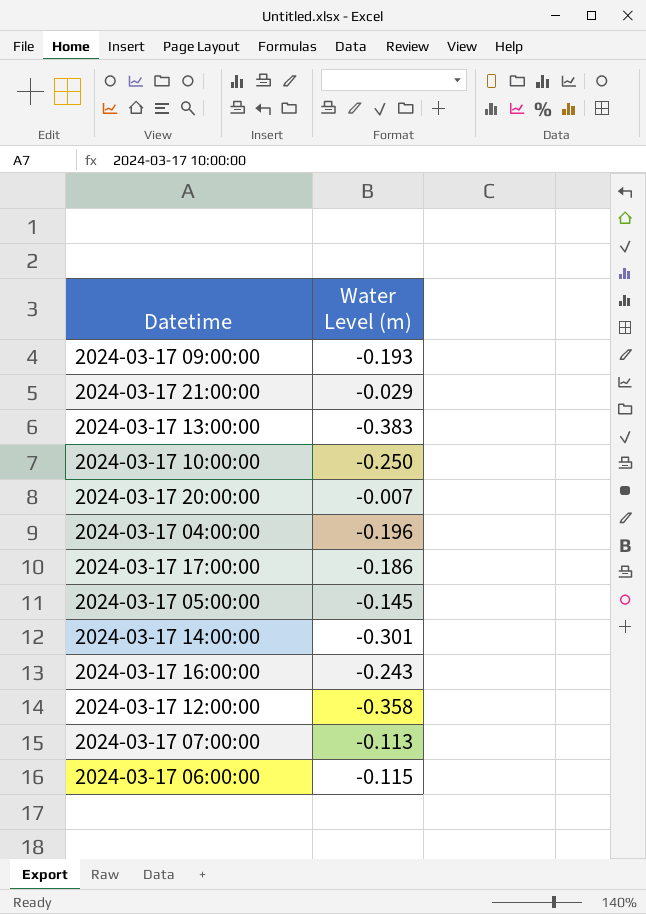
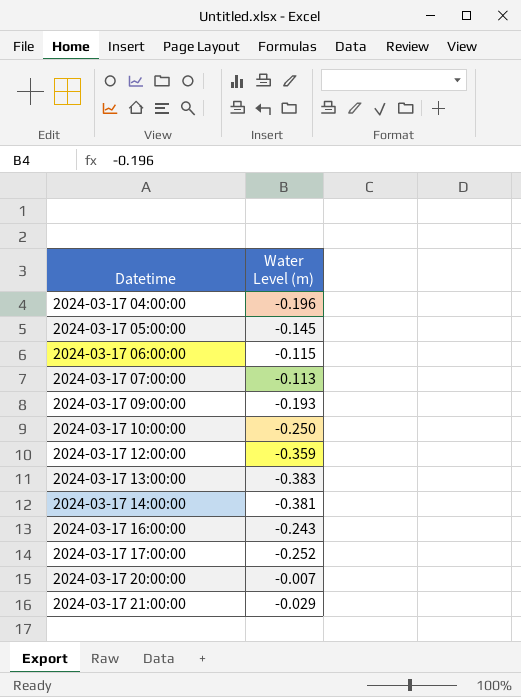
row order: none -> Datetime ascending
2024-03-17 12:00:00 | Water Level (m): -0.358 -> -0.359
2024-03-17 14:00:00 | Water Level (m): -0.301 -> -0.381
2024-03-17 17:00:00 | Water Level (m): -0.186 -> -0.252

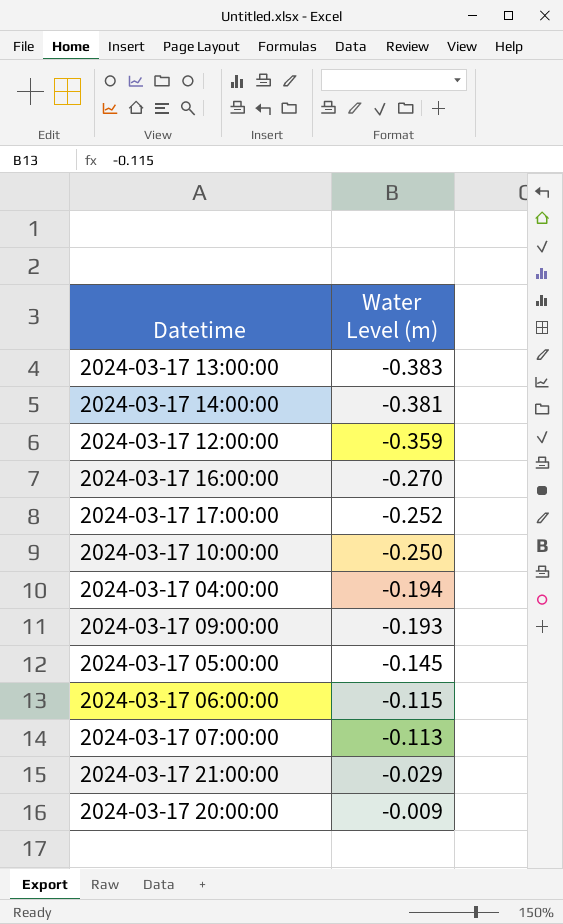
row order: Datetime ascending -> Water Level (m) ascending
2024-03-17 16:00:00 | Water Level (m): -0.243 -> -0.270
2024-03-17 04:00:00 | Water Level (m): -0.196 -> -0.194
2024-03-17 20:00:00 | Water Level (m): -0.007 -> -0.009

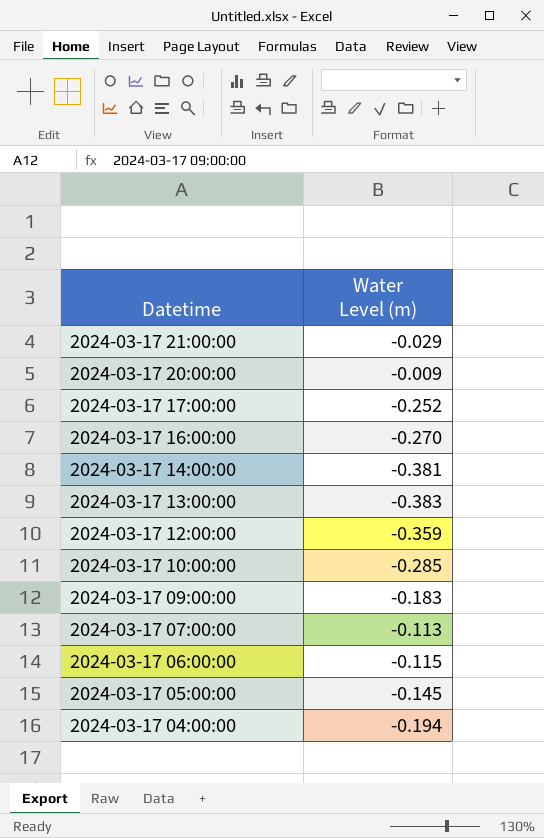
row order: Water Level (m) ascending -> Datetime descending
2024-03-17 10:00:00 | Water Level (m): -0.250 -> -0.285
2024-03-17 09:00:00 | Water Level (m): -0.193 -> -0.183

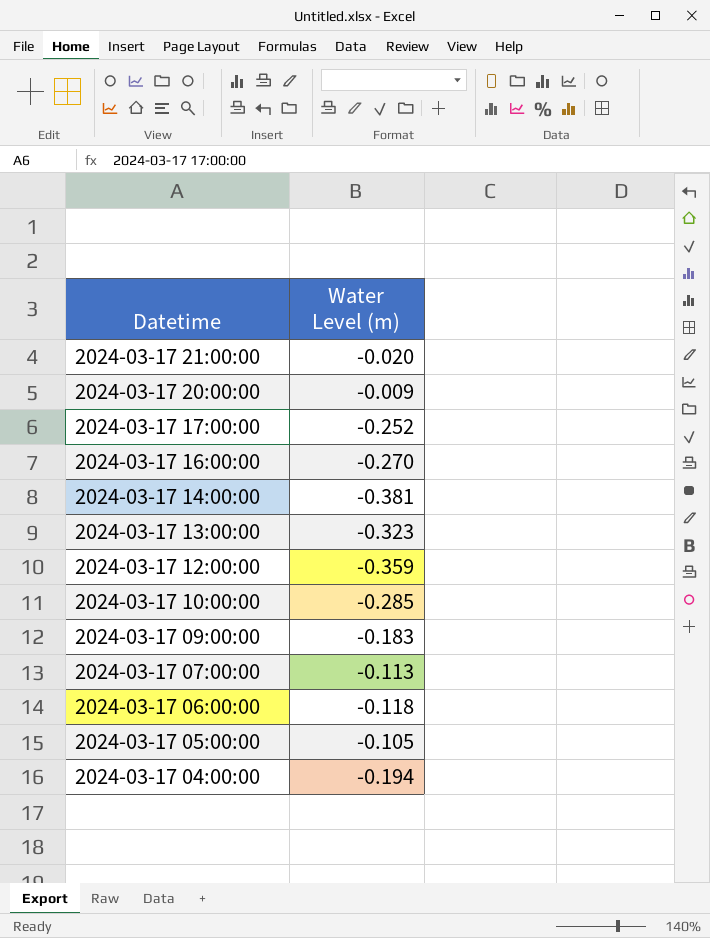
2024-03-17 21:00:00 | Water Level (m): -0.029 -> -0.020
2024-03-17 13:00:00 | Water Level (m): -0.383 -> -0.323
2024-03-17 06:00:00 | Water Level (m): -0.115 -> -0.118
2024-03-17 05:00:00 | Water Level (m): -0.145 -> -0.105

